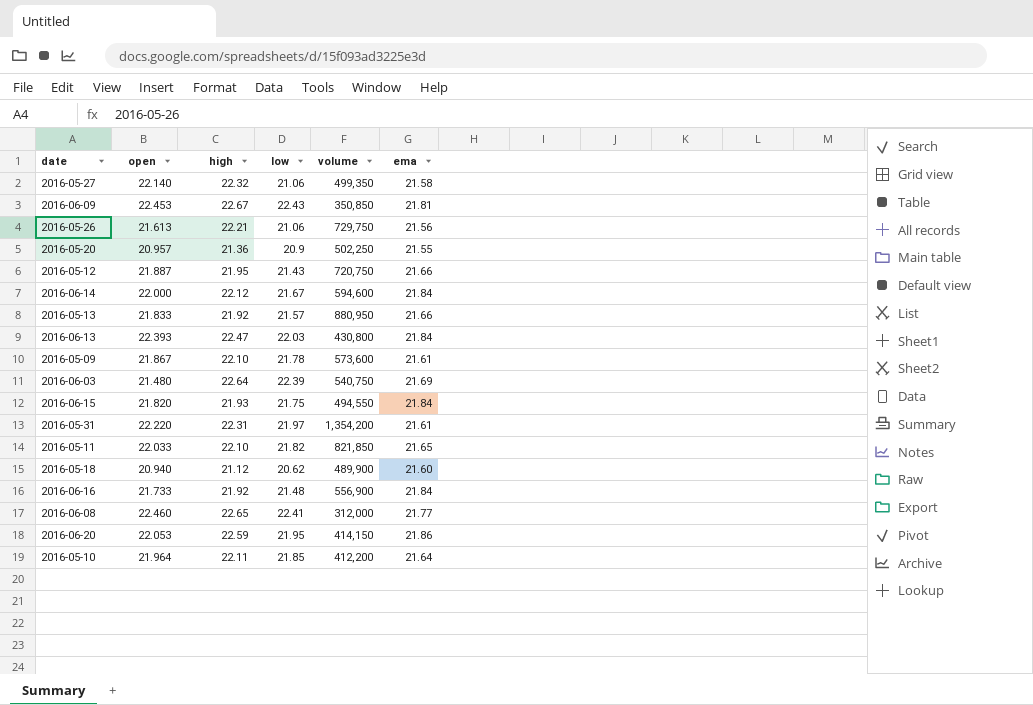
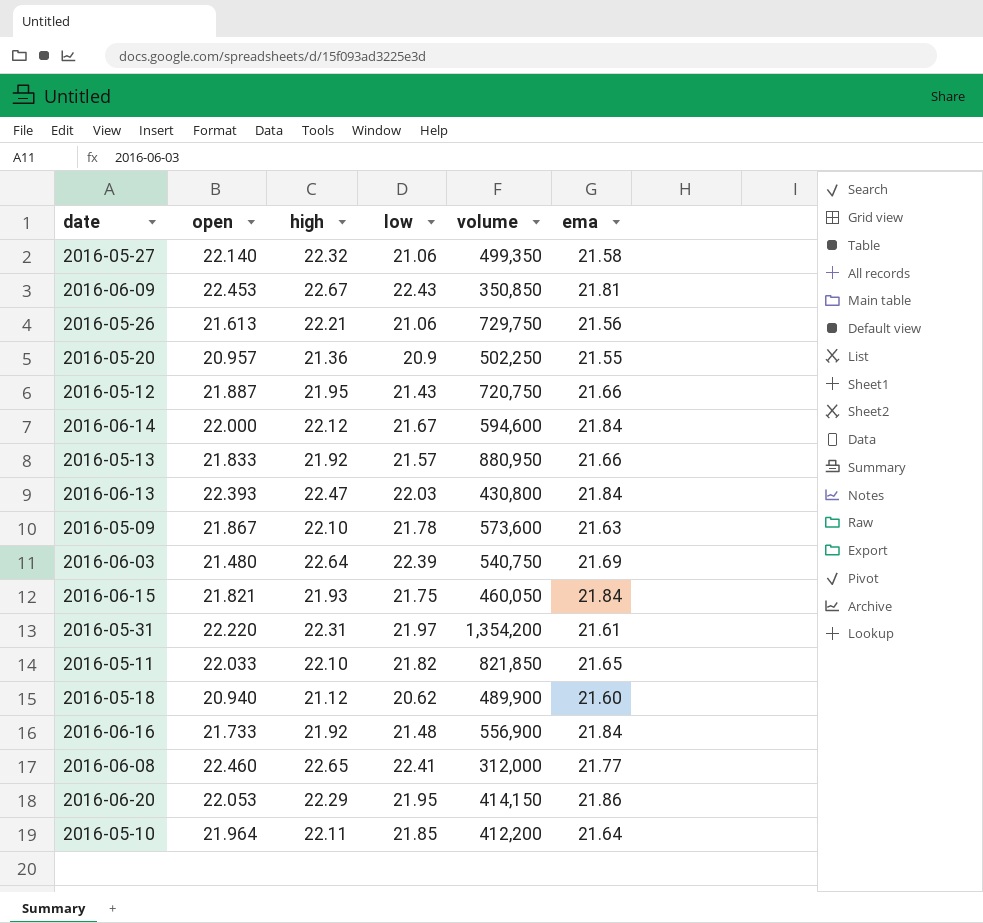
2016-05-09 | ema: 21.61 -> 21.63
2016-06-15 | open: 21.820 -> 21.821
2016-06-15 | volume: 494,550 -> 460,050
2016-06-20 | high: 22.59 -> 22.29

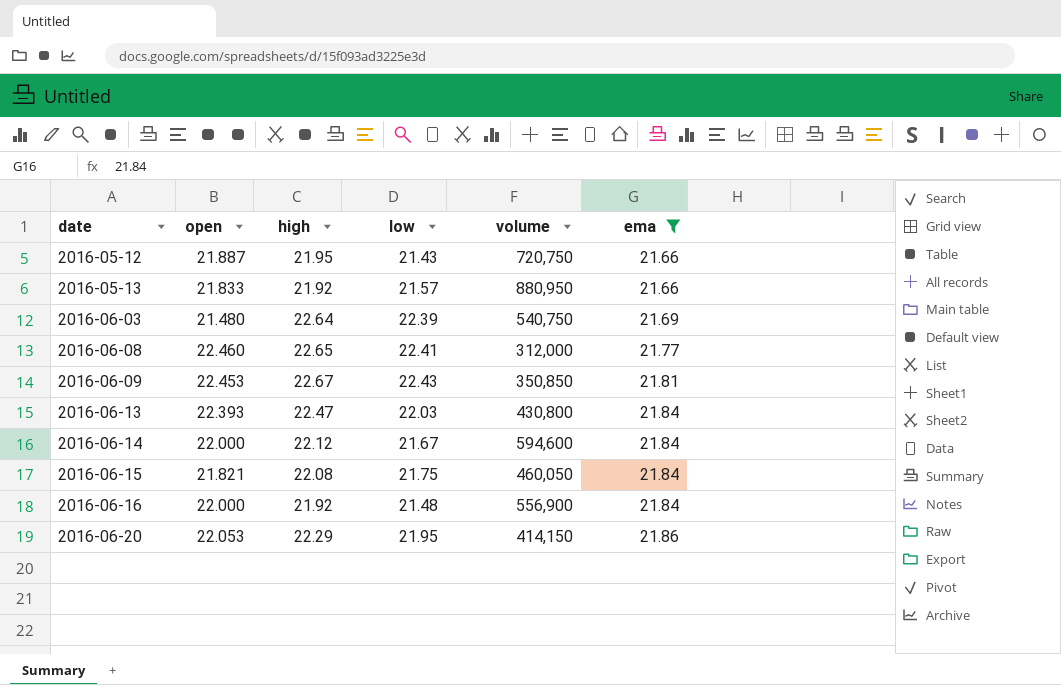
filter: none -> ema >= 21.66
row order: none -> date ascending
2016-06-15 | high: 21.93 -> 22.08
2016-06-16 | open: 21.733 -> 22.000

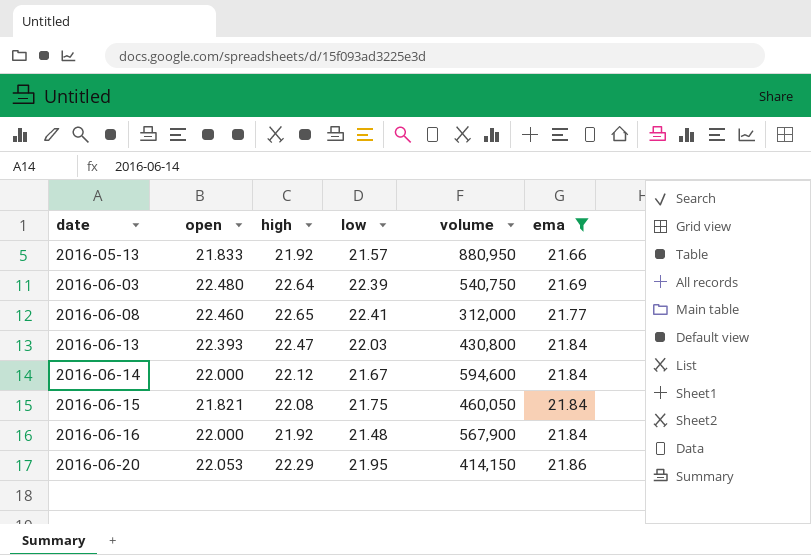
row 2016-05-12: 21.887 | 21.95 | 21.43 | 720,750 | 21.66 -> none
row 2016-06-09: 22.453 | 22.67 | 22.43 | 350,850 | 21.81 -> none
2016-06-03 | open: 21.480 -> 22.480
2016-06-16 | volume: 556,900 -> 567,900

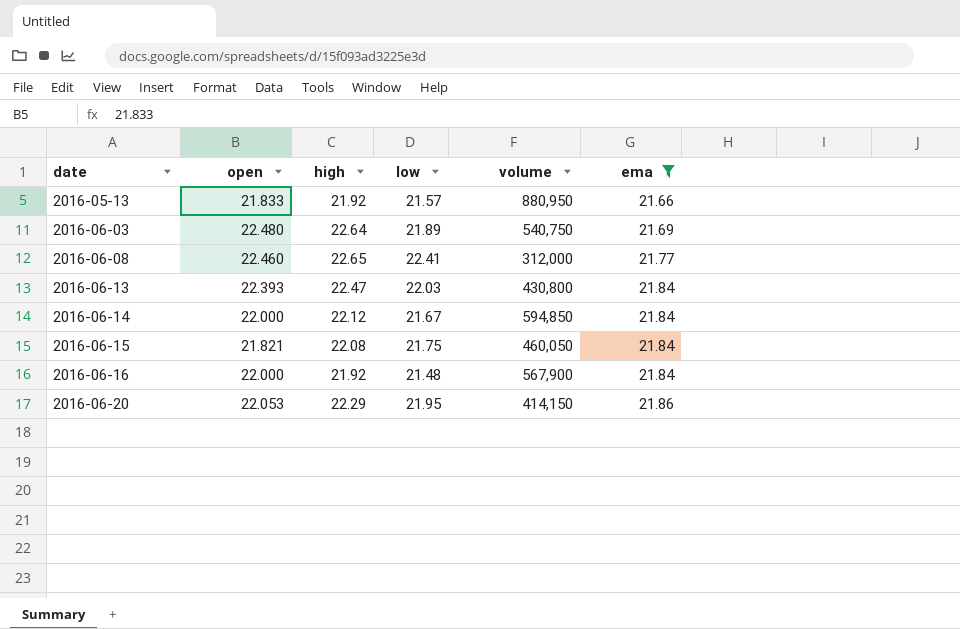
2016-06-03 | low: 22.39 -> 21.89
2016-06-14 | volume: 594,600 -> 594,850

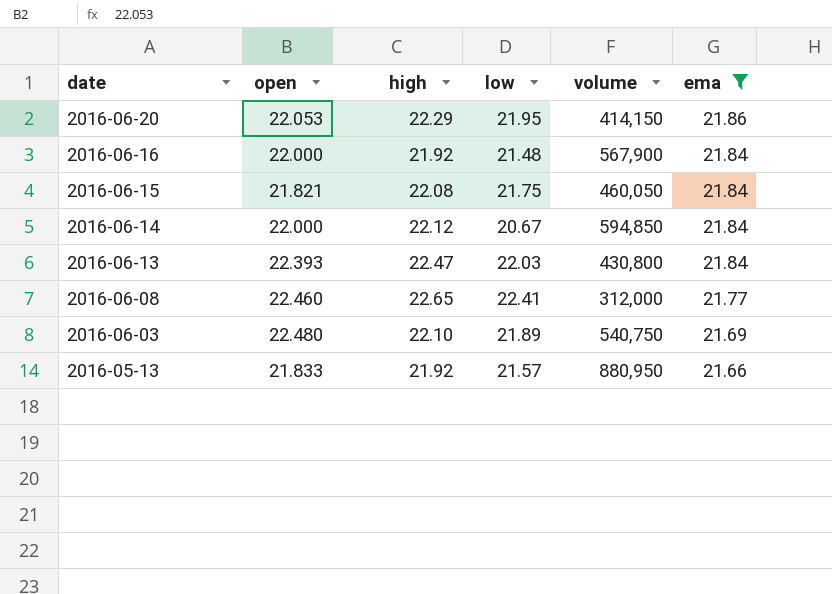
row order: date ascending -> date descending
2016-06-14 | low: 21.67 -> 20.67
2016-06-03 | high: 22.64 -> 22.10

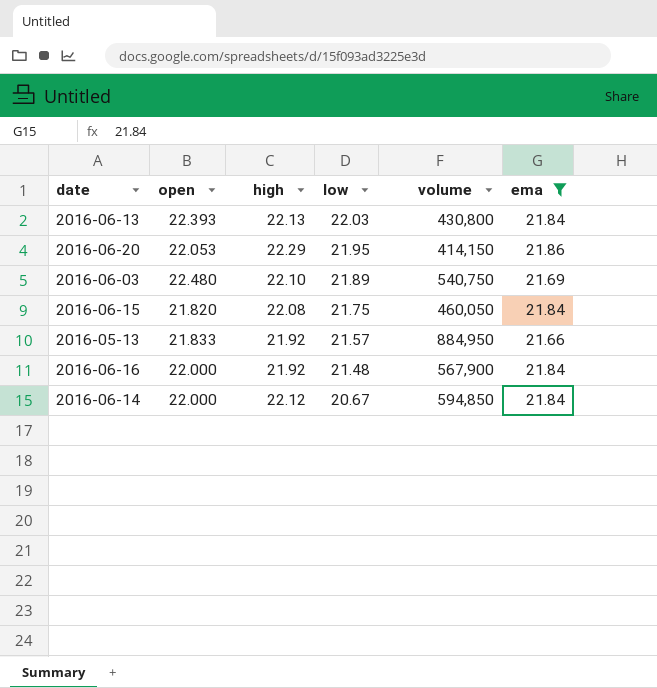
row order: date descending -> low descending
row 2016-06-08: 22.460 | 22.65 | 22.41 | 312,000 | 21.77 -> none
2016-06-13 | high: 22.47 -> 22.13
2016-06-15 | open: 21.821 -> 21.820
2016-05-13 | volume: 880,950 -> 884,950

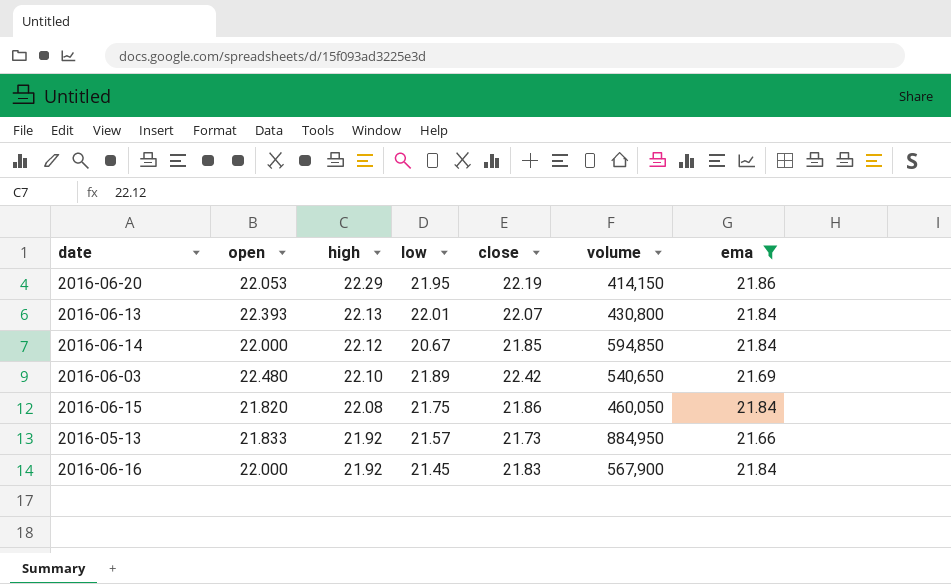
row order: low descending -> high descending
column close | position: none -> 5
2016-06-13 | low: 22.03 -> 22.01
2016-06-03 | volume: 540,750 -> 540,650
2016-06-16 | low: 21.48 -> 21.45

